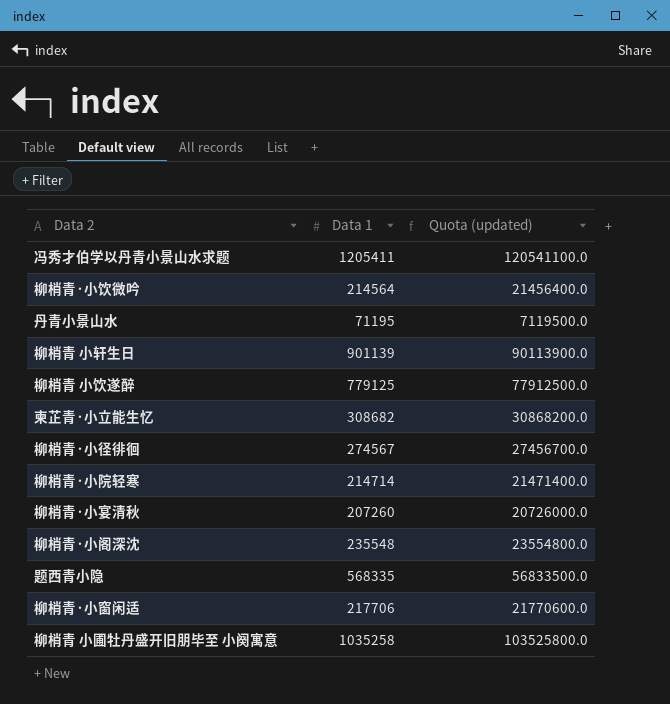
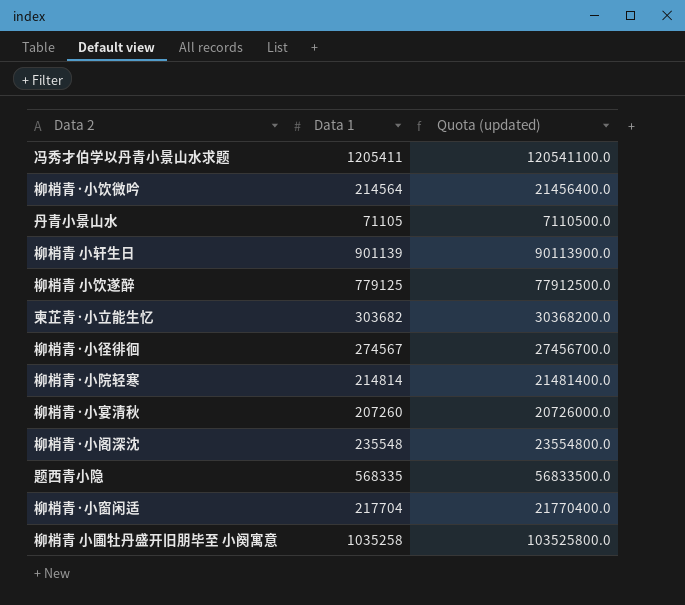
丹青小景山水 | Data 1: 71195 -> 71105
丹青小景山水 | Quota (updated): 7119500.0 -> 7110500.0
柬芷青·小立能生忆 | Data 1: 308682 -> 303682
柬芷青·小立能生忆 | Quota (updated): 30868200.0 -> 30368200.0
柳梢青·小院轻寒 | Data 1: 214714 -> 214814
柳梢青·小院轻寒 | Quota (updated): 21471400.0 -> 21481400.0
柳梢青·小窗闲适 | Data 1: 217706 -> 217704
柳梢青·小窗闲适 | Quota (updated): 21770600.0 -> 21770400.0

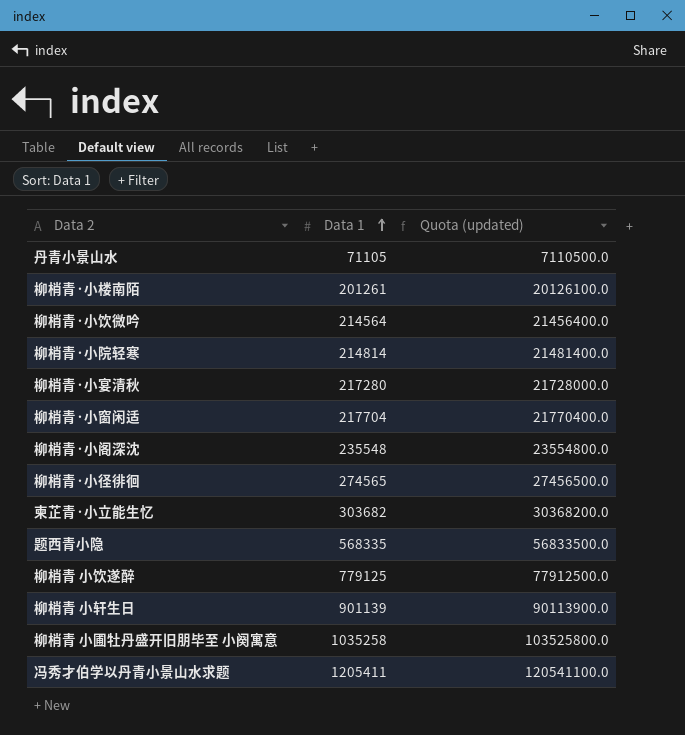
row order: none -> Data 1 ascending
row 柳梢青·小楼南陌: none -> 201261 | 20126100.0
柳梢青·小宴清秋 | Data 1: 207260 -> 217280
柳梢青·小宴清秋 | Quota (updated): 20726000.0 -> 21728000.0
柳梢青·小径徘徊 | Data 1: 274567 -> 274565
柳梢青·小径徘徊 | Quota (updated): 27456700.0 -> 27456500.0

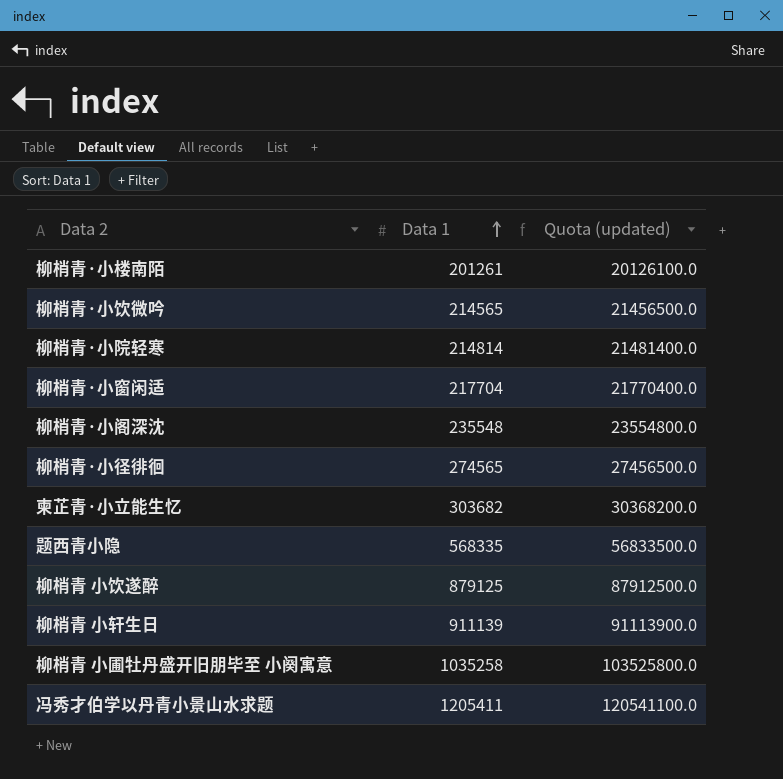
row 丹青小景山水: 71105 | 7110500.0 -> none
row 柳梢青·小宴清秋: 217280 | 21728000.0 -> none
柳梢青·小饮微吟 | Data 1: 214564 -> 214565
柳梢青·小饮微吟 | Quota (updated): 21456400.0 -> 21456500.0
柳梢青 小饮遂醉 | Data 1: 779125 -> 879125
柳梢青 小饮遂醉 | Quota (updated): 77912500.0 -> 87912500.0
柳梢青 小轩生日 | Data 1: 901139 -> 911139
柳梢青 小轩生日 | Quota (updated): 90113900.0 -> 91113900.0

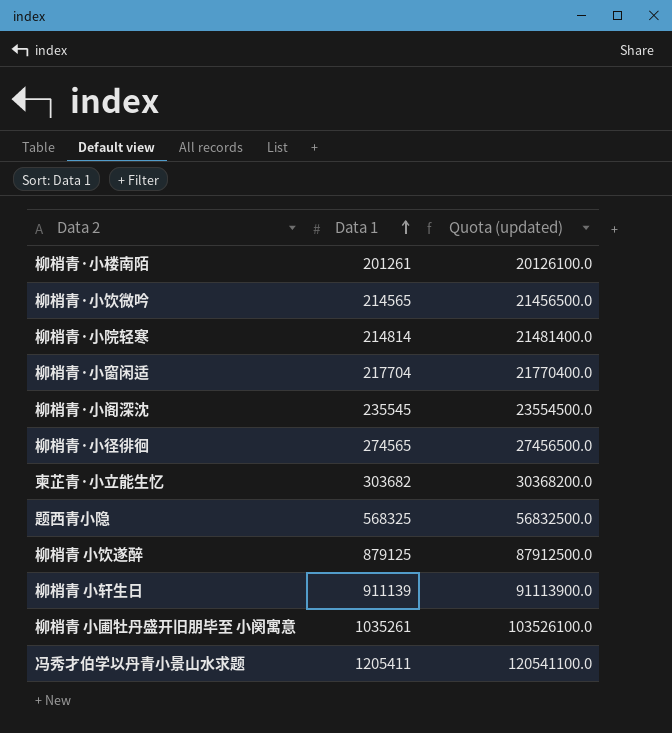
柳梢青·小阁深沈 | Data 1: 235548 -> 235545
柳梢青·小阁深沈 | Quota (updated): 23554800.0 -> 23554500.0
题西青小隐 | Data 1: 568335 -> 568325
题西青小隐 | Quota (updated): 56833500.0 -> 56832500.0
柳梢青 小圃牡丹盛开旧朋毕至 小阕寓意 | Data 1: 1035258 -> 1035261
柳梢青 小圃牡丹盛开旧朋毕至 小阕寓意 | Quota (updated): 103525800.0 -> 103526100.0

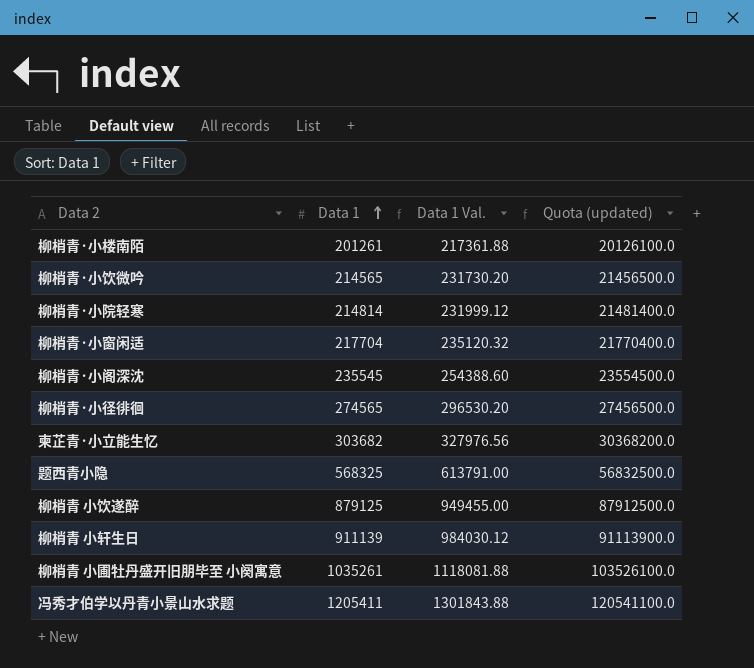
column Data 1 Val. | formula: none -> [Data 1] * 1.08

